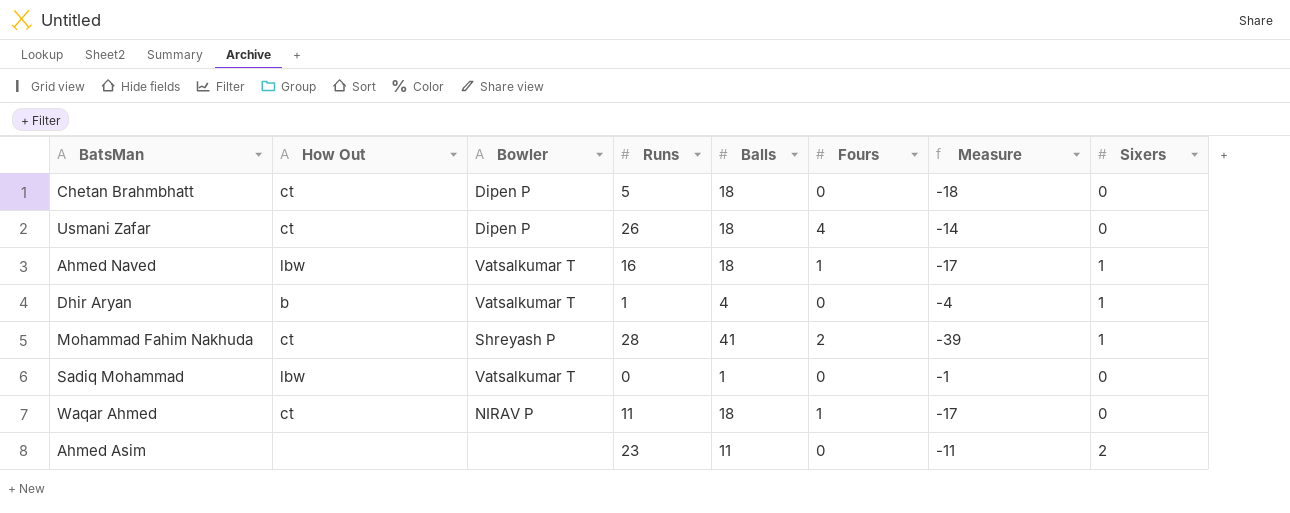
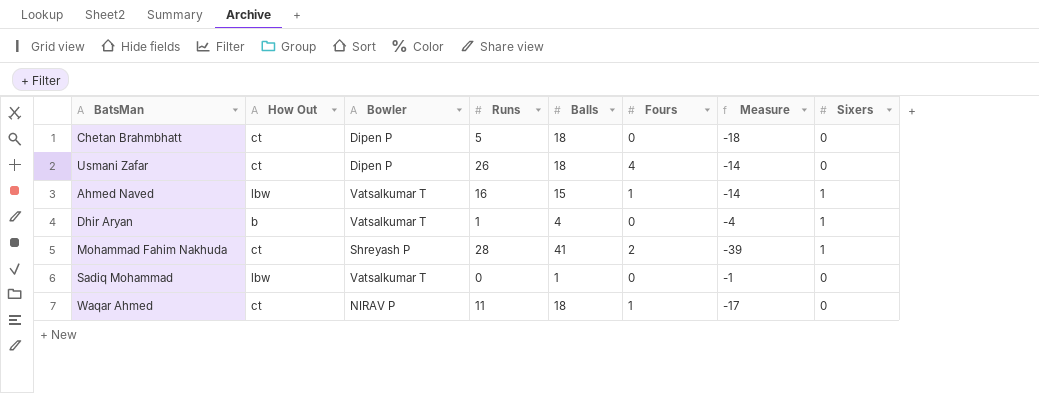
row Ahmed Asim: none | none | 23 | 11 | 0 | -11 | 2 -> none
Ahmed Naved | Balls: 18 -> 15
Ahmed Naved | Measure: -17 -> -14

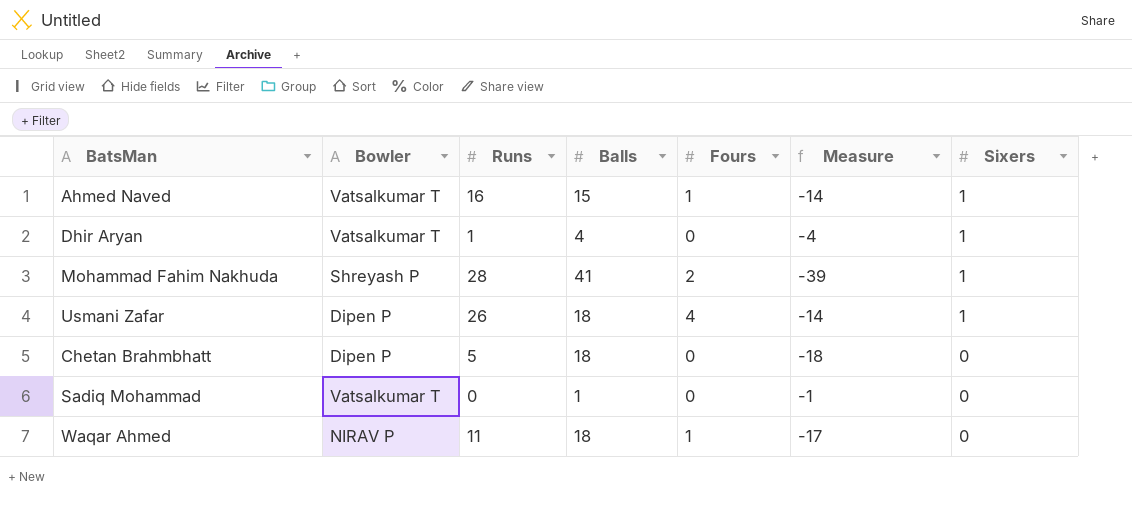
row order: none -> Sixers descending
column How Out | position: 2 -> none
Usmani Zafar | Sixers: 0 -> 1

